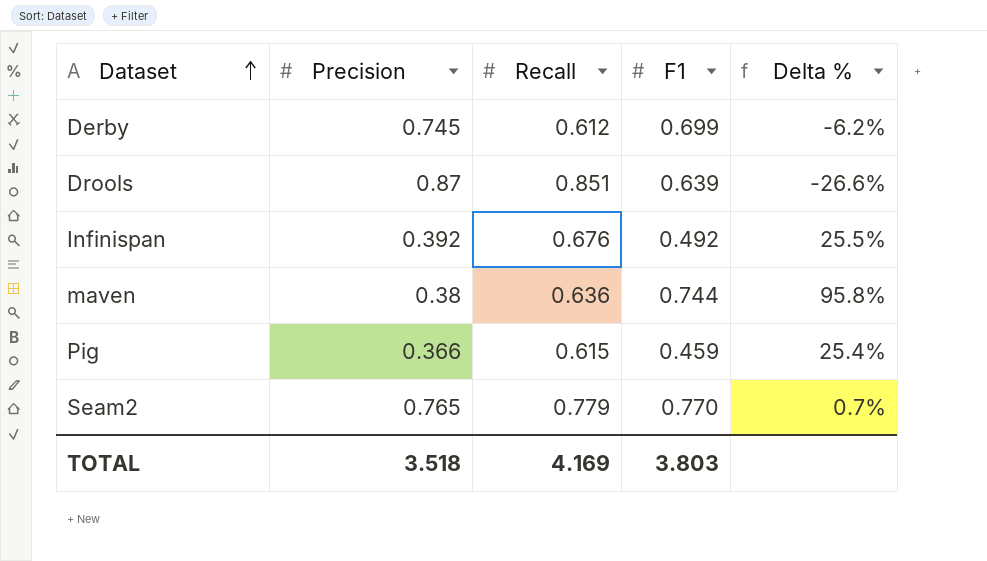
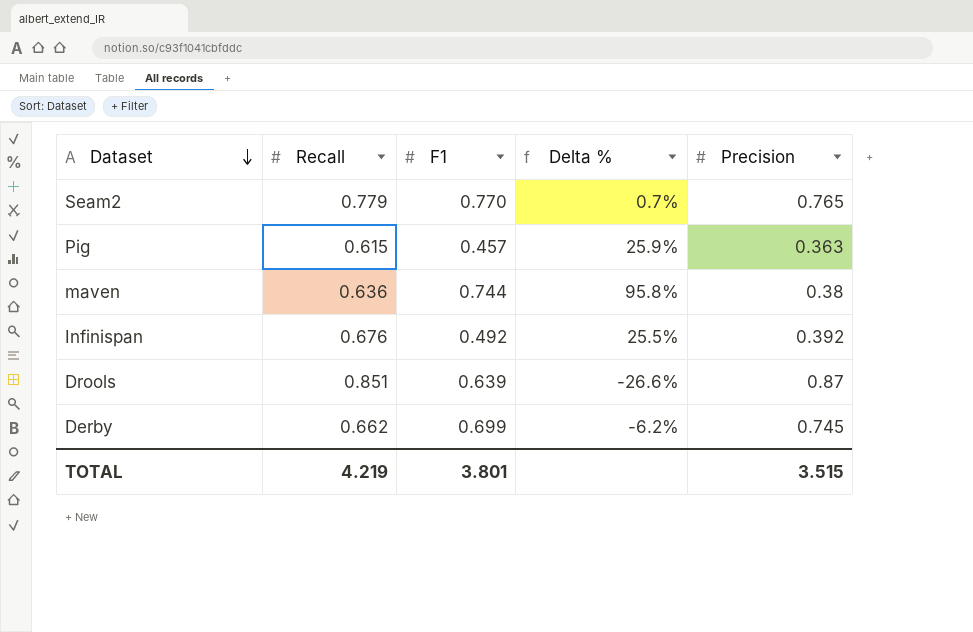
row order: Dataset ascending -> Dataset descending
column Precision | position: 2 -> 5
Pig | F1: 0.459 -> 0.457
Pig | Delta %: 25.4% -> 25.9%
Pig | Precision: 0.366 -> 0.363
Derby | Recall: 0.612 -> 0.662
TOTAL | Recall: 4.169 -> 4.219
TOTAL | F1: 3.803 -> 3.801
TOTAL | Precision: 3.518 -> 3.515

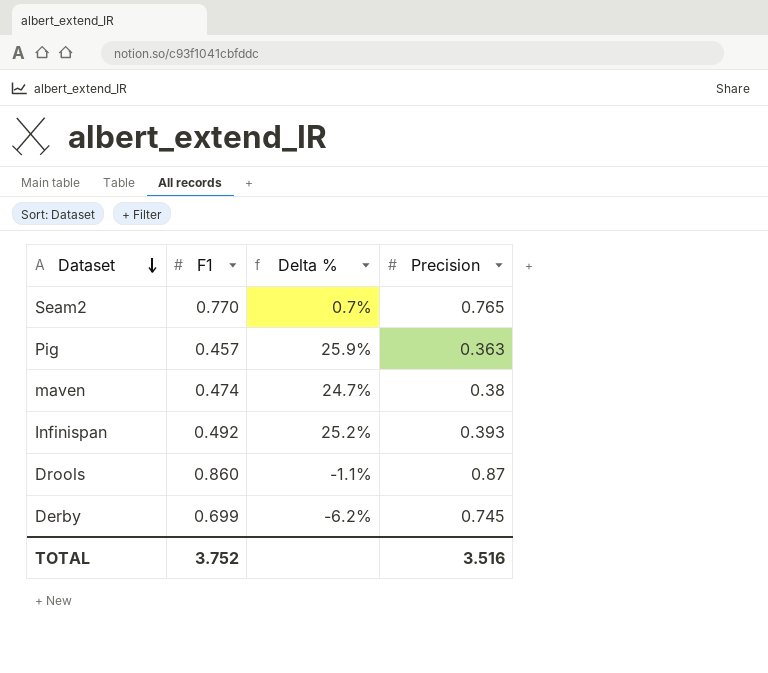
column Recall | position: 2 -> none
maven | F1: 0.744 -> 0.474
maven | Delta %: 95.8% -> 24.7%
Infinispan | Delta %: 25.5% -> 25.2%
Infinispan | Precision: 0.392 -> 0.393
Drools | F1: 0.639 -> 0.860
Drools | Delta %: -26.6% -> -1.1%
TOTAL | F1: 3.801 -> 3.752
TOTAL | Precision: 3.515 -> 3.516

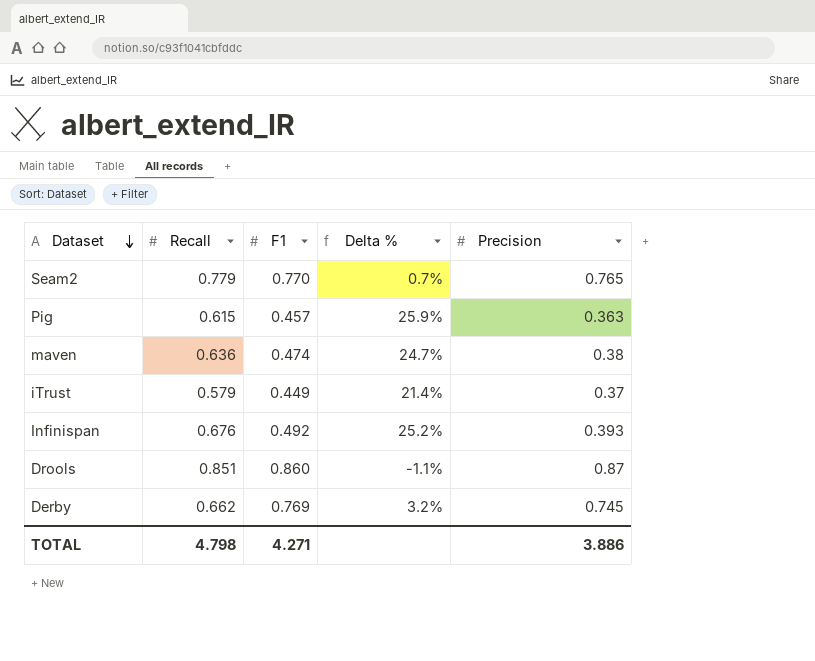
column Recall | position: none -> 2
row iTrust: none -> 0.579 | 0.449 | 21.4% | 0.37
Derby | F1: 0.699 -> 0.769
Derby | Delta %: -6.2% -> 3.2%
TOTAL | F1: 3.752 -> 4.271
TOTAL | Precision: 3.516 -> 3.886

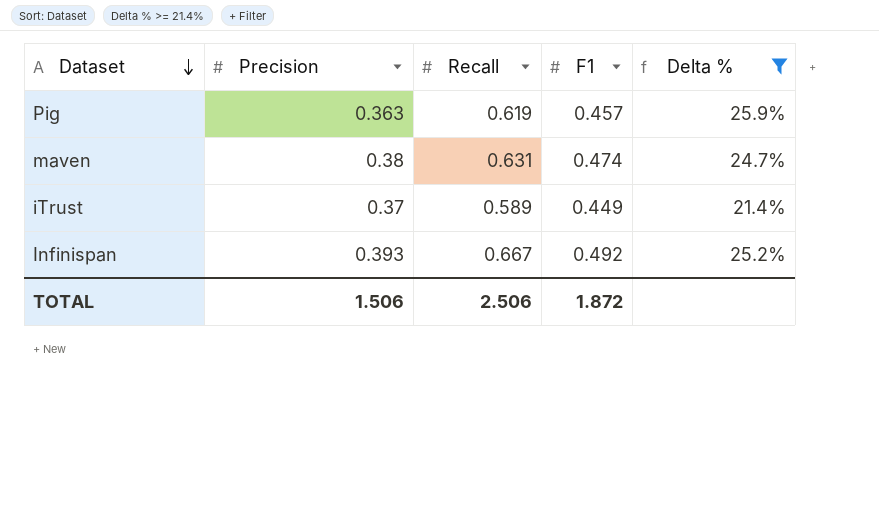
filter: none -> Delta % >= 21.4%
column Precision | position: 5 -> 2
Pig | Recall: 0.615 -> 0.619
maven | Recall: 0.636 -> 0.631
iTrust | Recall: 0.579 -> 0.589
Infinispan | Recall: 0.676 -> 0.667
TOTAL | Precision: 3.886 -> 1.506
TOTAL | Recall: 4.798 -> 2.506
TOTAL | F1: 4.271 -> 1.872

